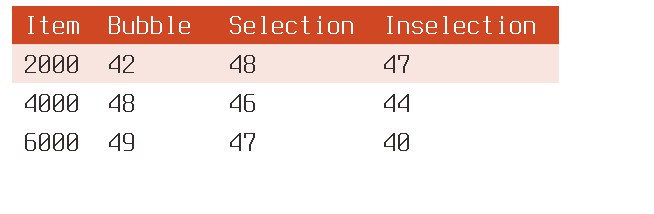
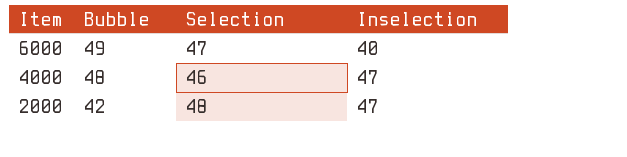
row order: Item ascending -> Item descending
4000 | Inselection: 44 -> 47

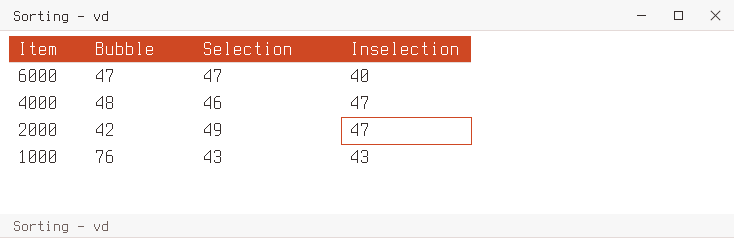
6000 | Bubble: 49 -> 47
2000 | Selection: 48 -> 49
row 1000: none -> 76 | 43 | 43

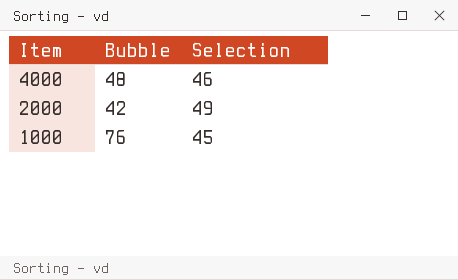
column Inselection | position: 4 -> none
row 6000: 47 | 47 | 40 -> none
1000 | Selection: 43 -> 45

